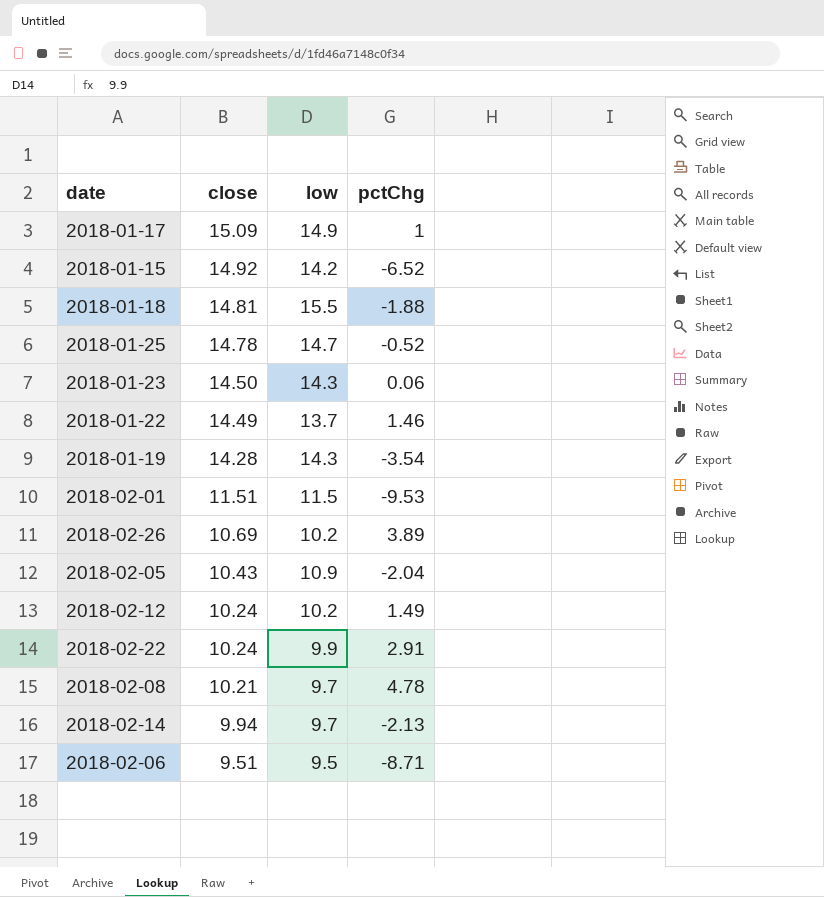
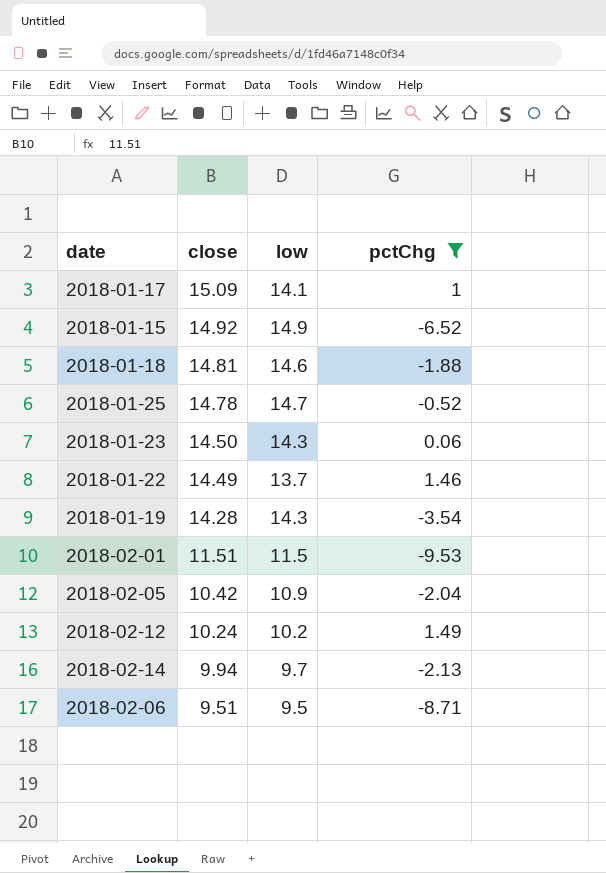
filter: none -> pctChg <= 1.49
2018-01-17 | low: 14.9 -> 14.1
2018-01-15 | low: 14.2 -> 14.9
2018-01-18 | low: 15.5 -> 14.6
2018-02-05 | close: 10.43 -> 10.42

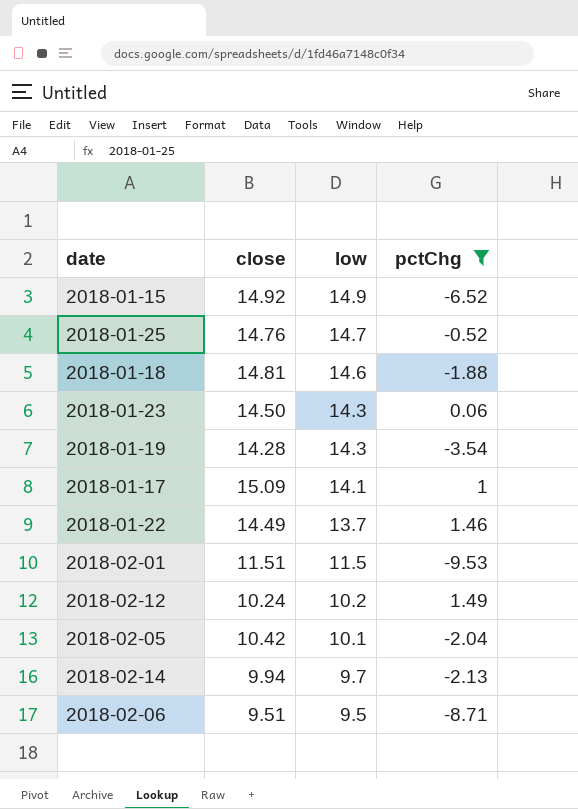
row order: close descending -> low descending
2018-01-25 | close: 14.78 -> 14.76
2018-02-05 | low: 10.9 -> 10.1

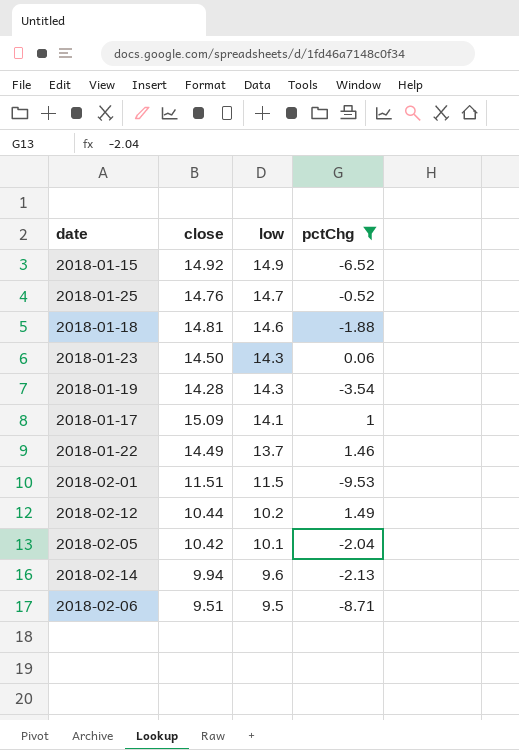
2018-02-12 | close: 10.24 -> 10.44
2018-02-14 | low: 9.7 -> 9.6

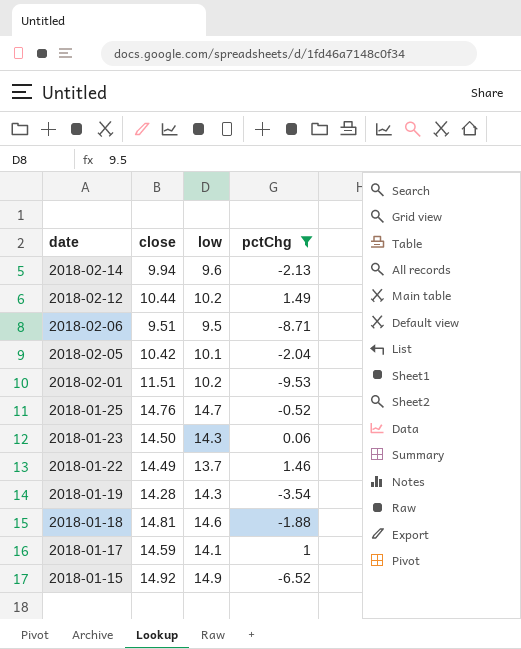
row order: low descending -> date descending
2018-02-01 | low: 11.5 -> 10.2
2018-01-17 | close: 15.09 -> 14.59

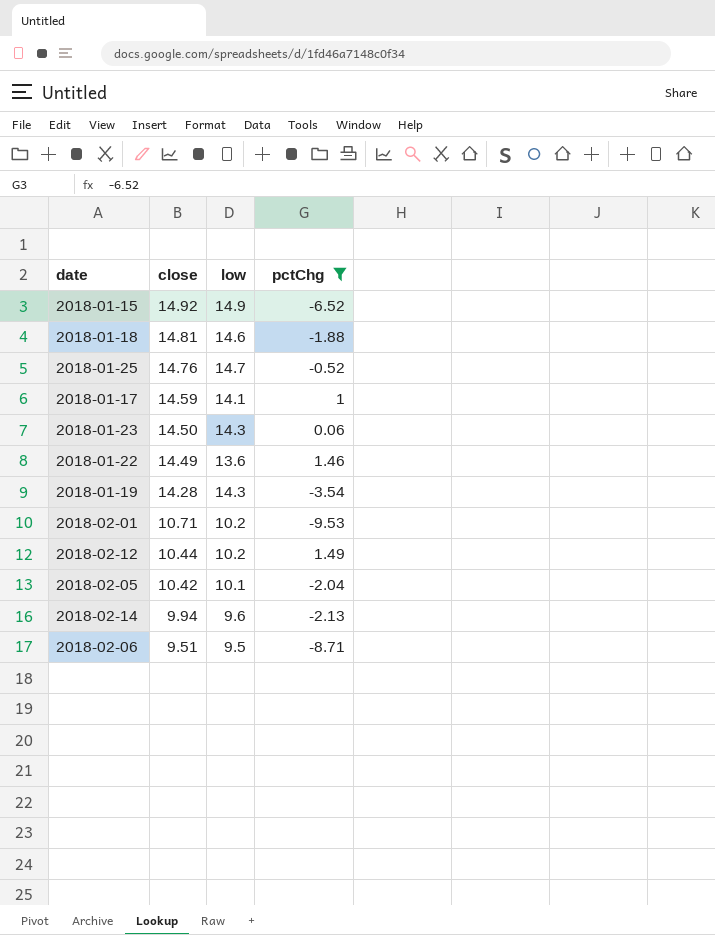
row order: date descending -> close descending
2018-01-22 | low: 13.7 -> 13.6
2018-02-01 | close: 11.51 -> 10.71

